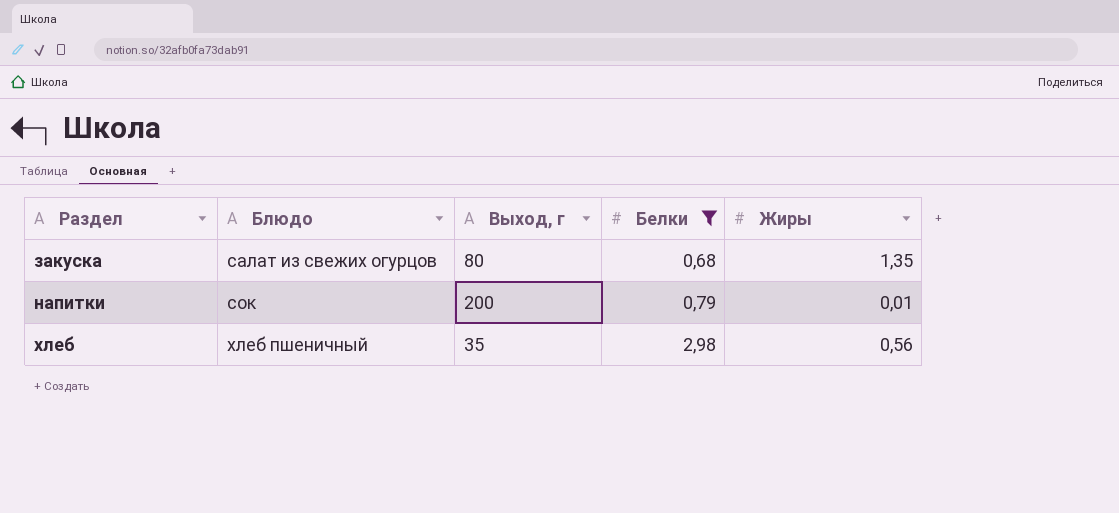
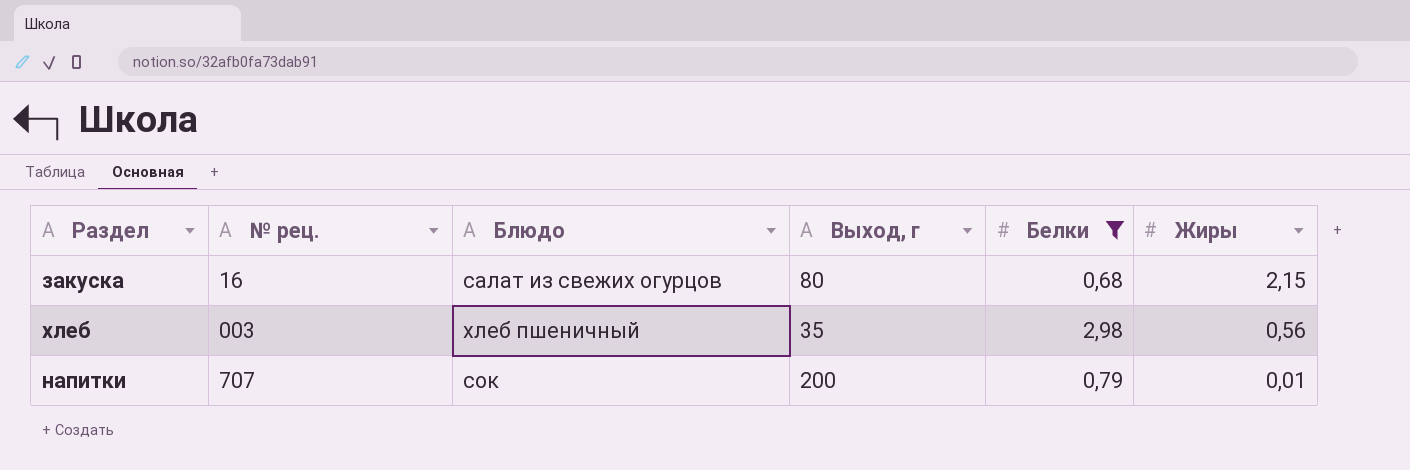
row order: Раздел ascending -> Жиры descending
column № рец. | position: none -> 2
закуска | Жиры: 1,35 -> 2,15

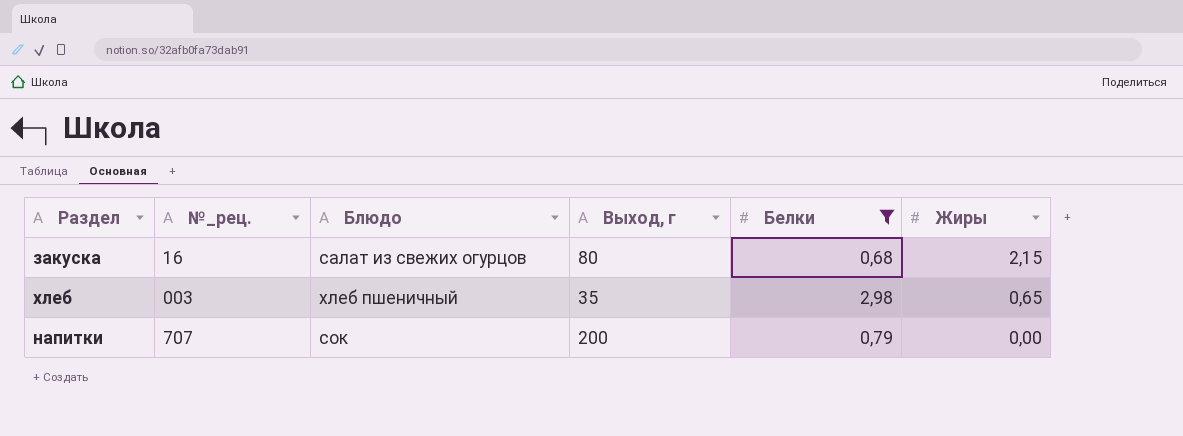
column name: № рец. -> №_рец.
хлеб | Жиры: 0,56 -> 0,65
напитки | Жиры: 0,01 -> 0,00

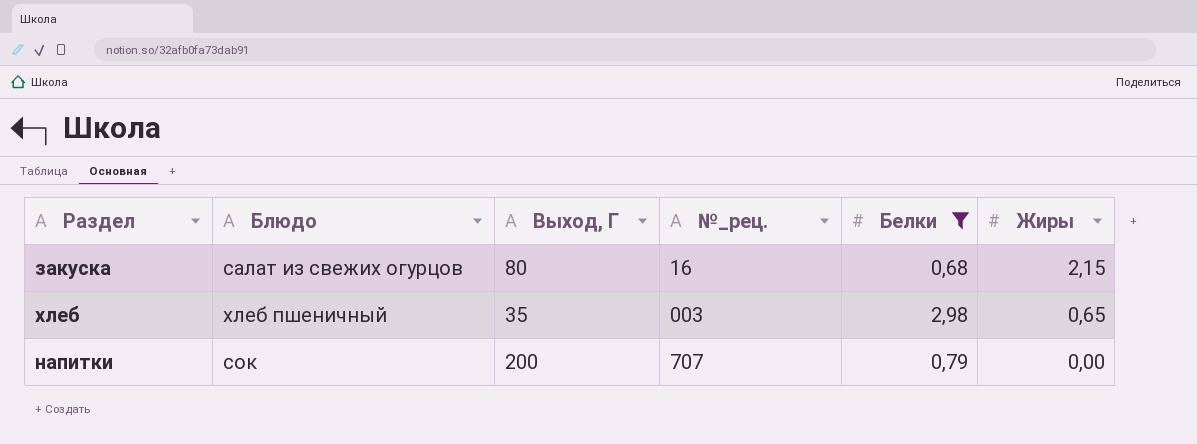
column name: Выход, г -> Выход, Г
column №_рец. | position: 2 -> 4

